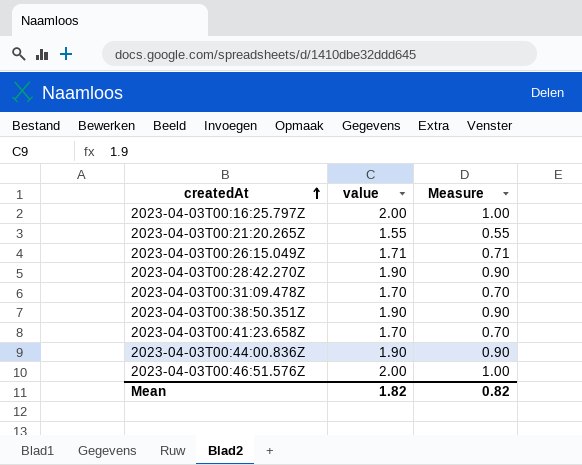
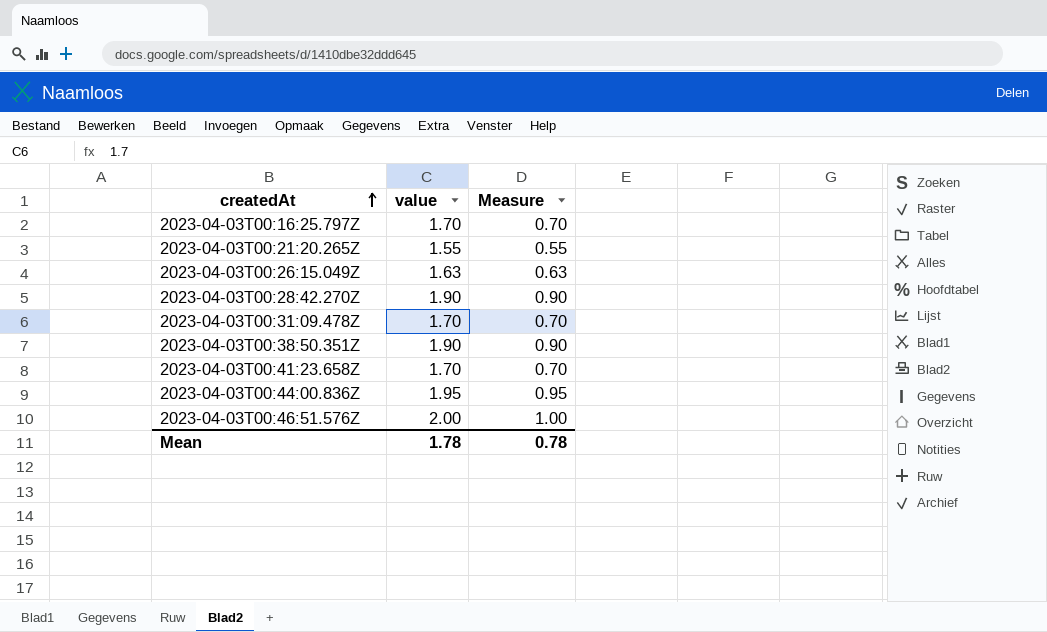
2023-04-03T00:16:25.797Z | value: 2.00 -> 1.70
2023-04-03T00:16:25.797Z | Measure: 1.00 -> 0.70
2023-04-03T00:26:15.049Z | value: 1.71 -> 1.63
2023-04-03T00:26:15.049Z | Measure: 0.71 -> 0.63
2023-04-03T00:44:00.836Z | value: 1.90 -> 1.95
2023-04-03T00:44:00.836Z | Measure: 0.90 -> 0.95
Mean | value: 1.82 -> 1.78
Mean | Measure: 0.82 -> 0.78

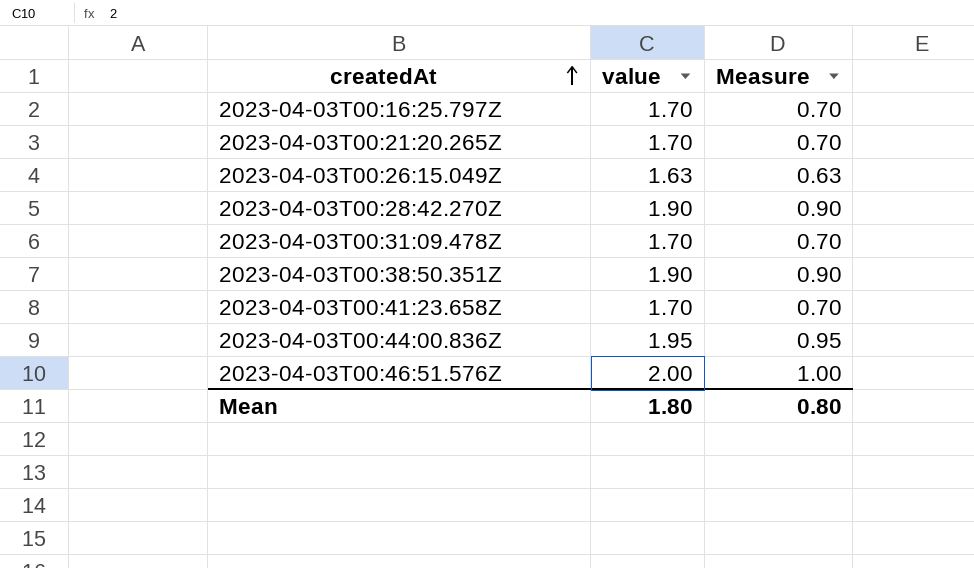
2023-04-03T00:21:20.265Z | value: 1.55 -> 1.70
2023-04-03T00:21:20.265Z | Measure: 0.55 -> 0.70
Mean | value: 1.78 -> 1.80
Mean | Measure: 0.78 -> 0.80

